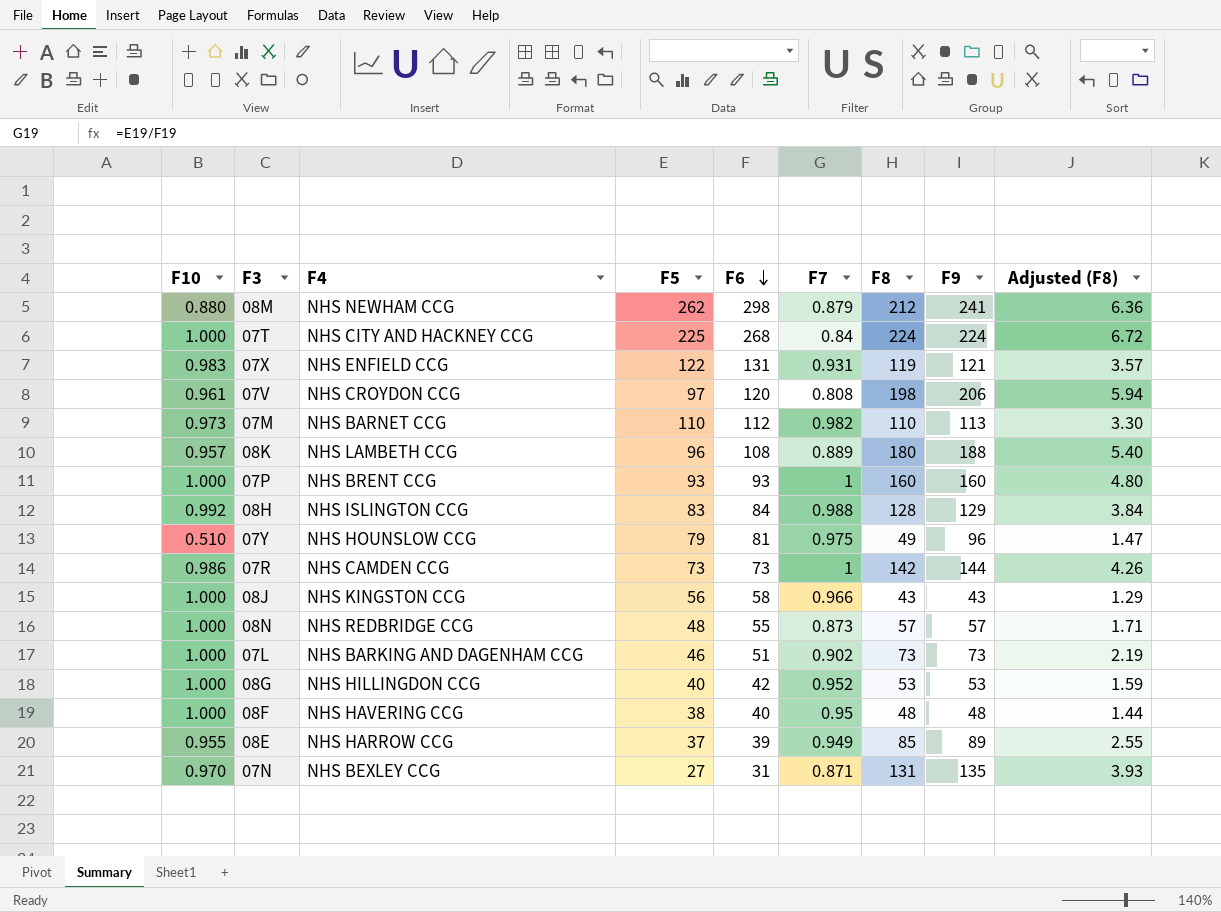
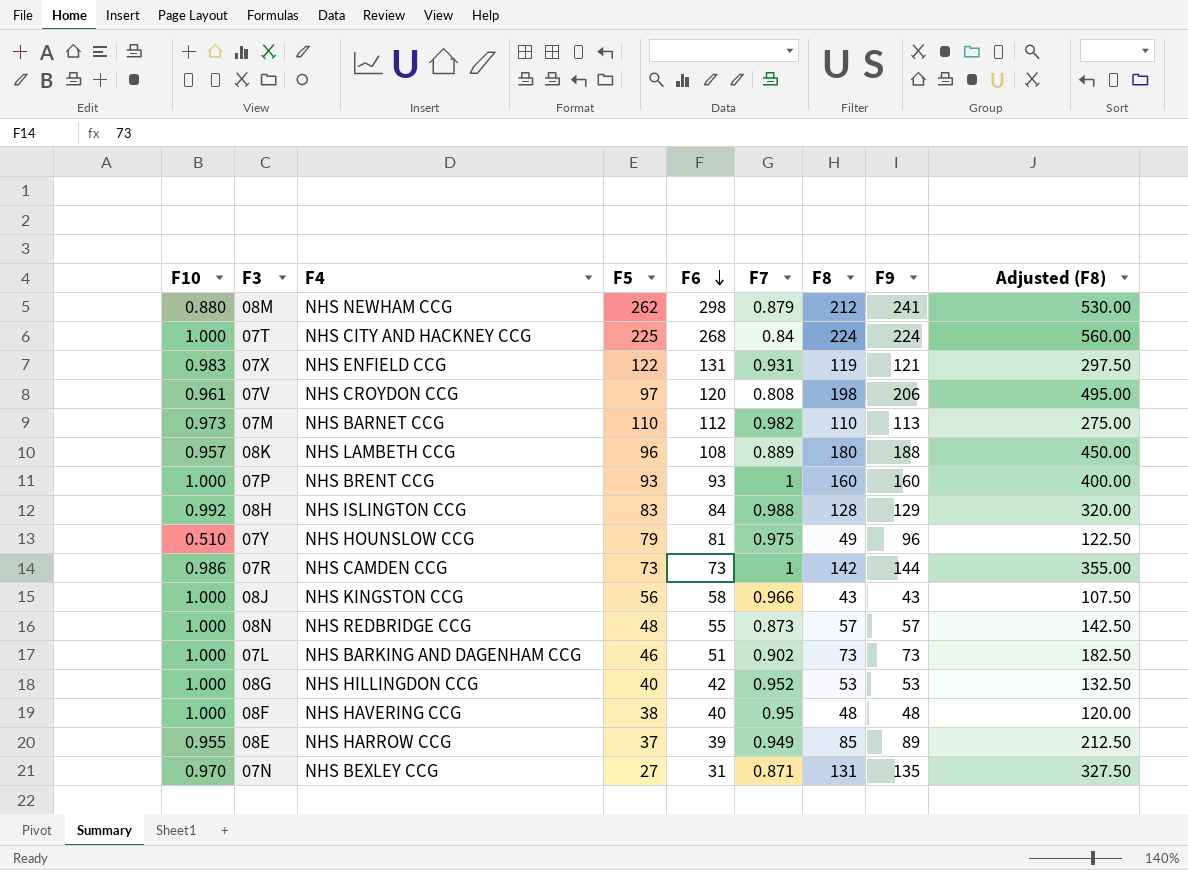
column Adjusted (F8) | formula: [F8] * 0.03 -> [F8] * 2.5

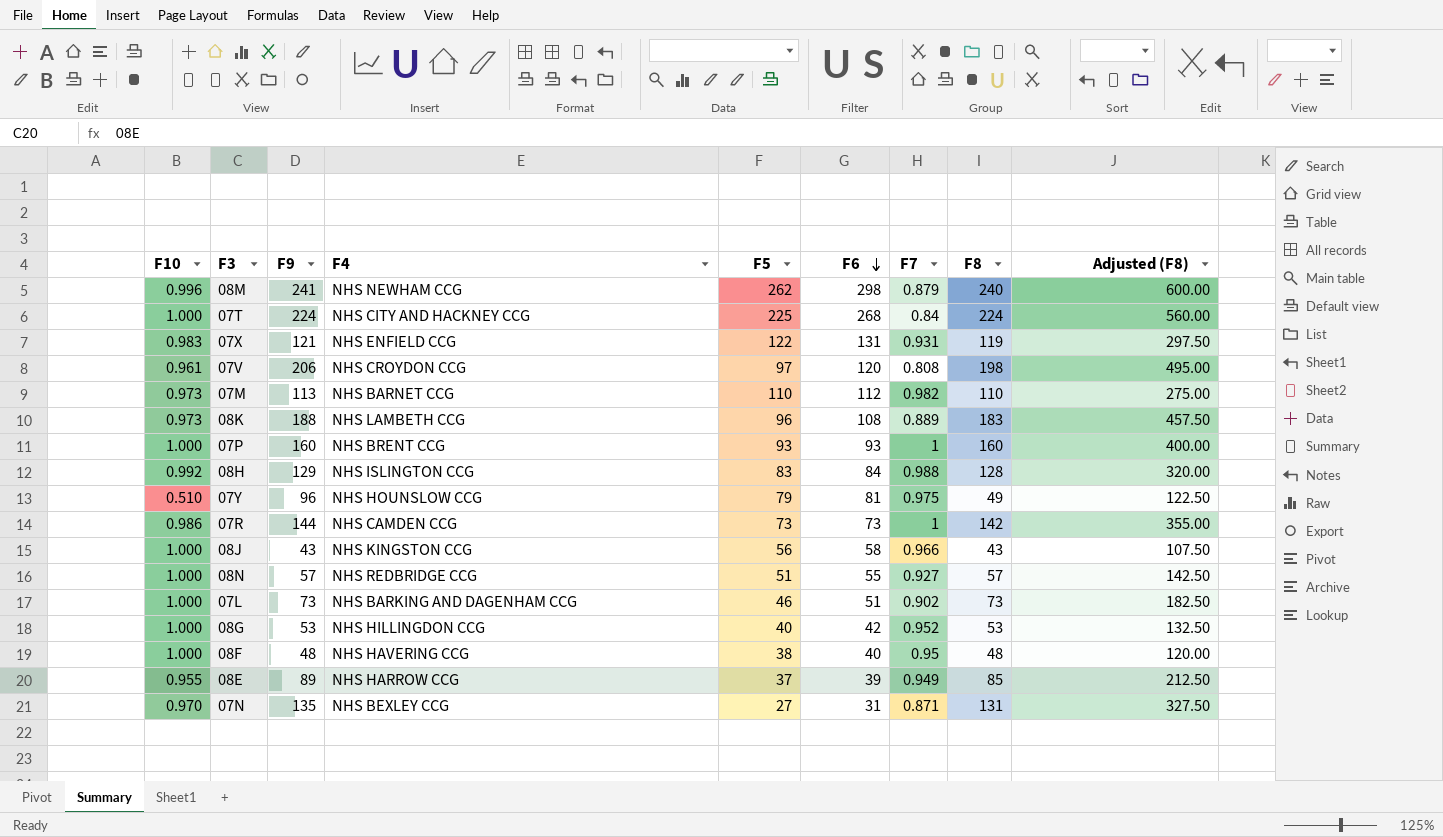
column F9 | position: 8 -> 3
08M | F10: 0.880 -> 0.996
08M | F8: 212 -> 240
08M | Adjusted (F8): 530.00 -> 600.00
08K | F10: 0.957 -> 0.973
08K | F8: 180 -> 183
08K | Adjusted (F8): 450.00 -> 457.50
08N | F5: 48 -> 51
08N | F7: 0.873 -> 0.927

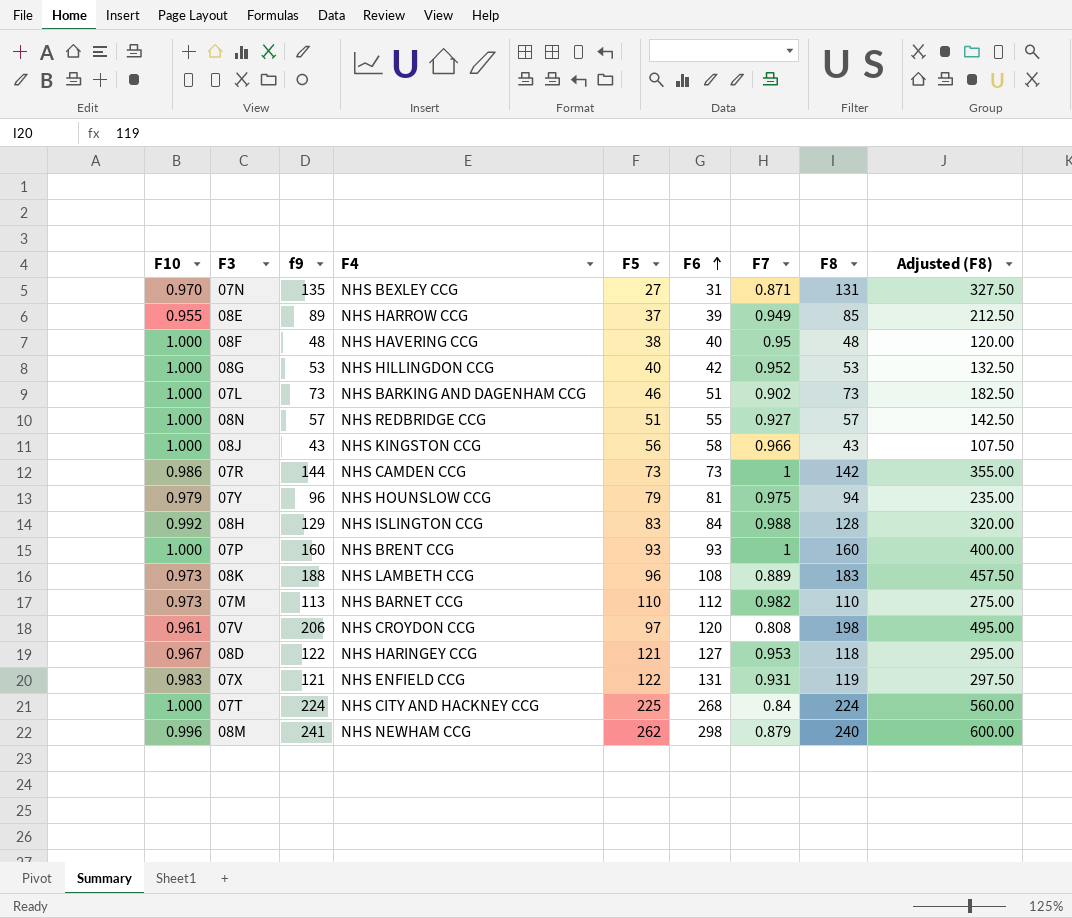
row order: F6 descending -> F6 ascending
column name: F9 -> f9
07Y | F10: 0.510 -> 0.979
07Y | F8: 49 -> 94
07Y | Adjusted (F8): 122.50 -> 235.00
row 08D: none -> 0.967 | 122 | NHS HARINGEY CCG | 121 | 127 | 0.953 | 118 | 295.00

